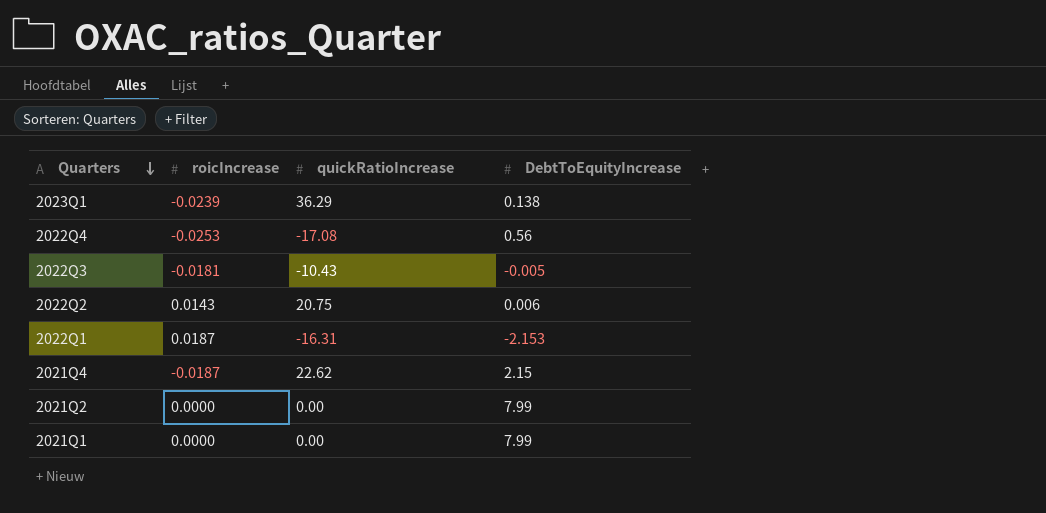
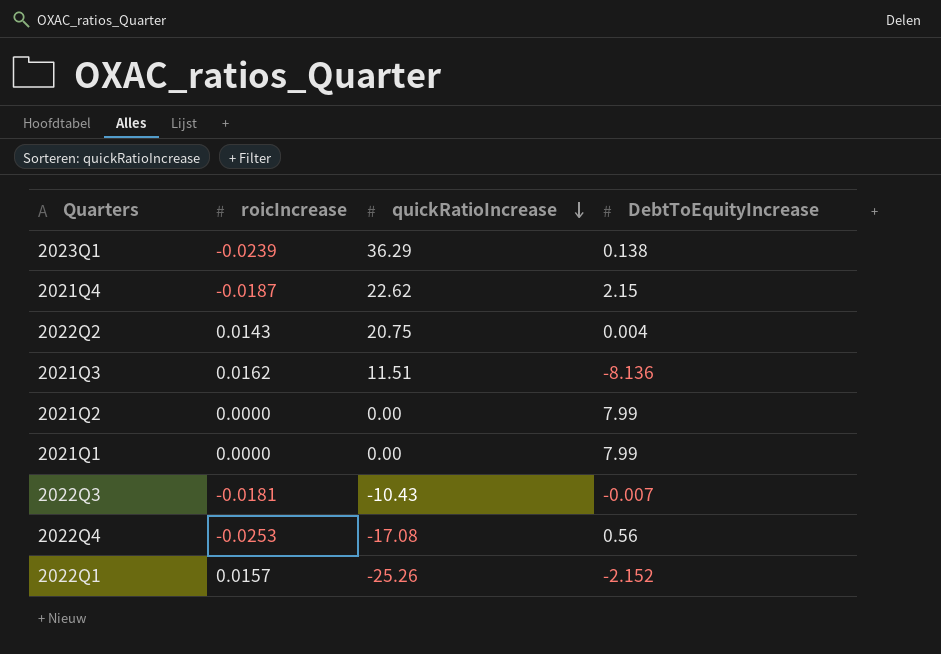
row order: Quarters descending -> quickRatioIncrease descending
2022Q2 | DebtToEquityIncrease: 0.006 -> 0.004
row 2021Q3: none -> 0.0162 | 11.51 | -8.136
2022Q3 | DebtToEquityIncrease: -0.005 -> -0.007
2022Q1 | roicIncrease: 0.0187 -> 0.0157
2022Q1 | quickRatioIncrease: -16.31 -> -25.26
2022Q1 | DebtToEquityIncrease: -2.153 -> -2.152

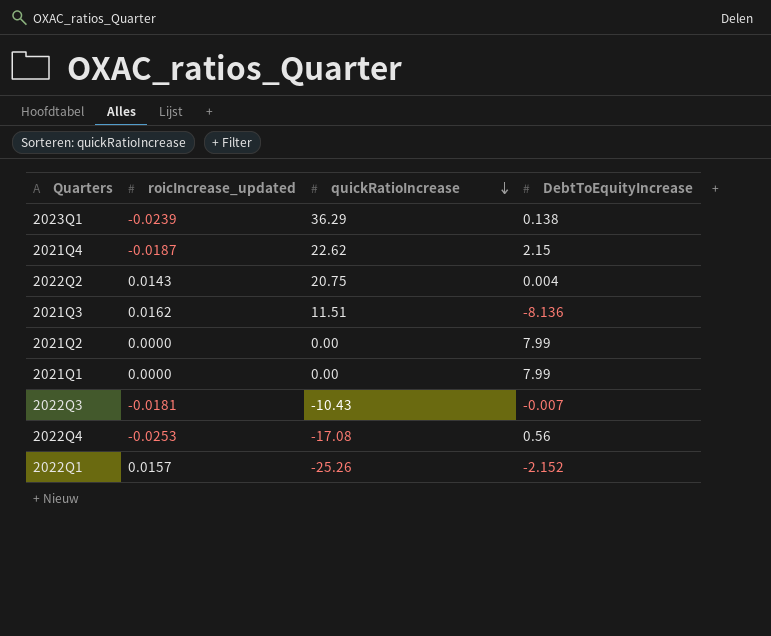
column name: roicIncrease -> roicIncrease_updated

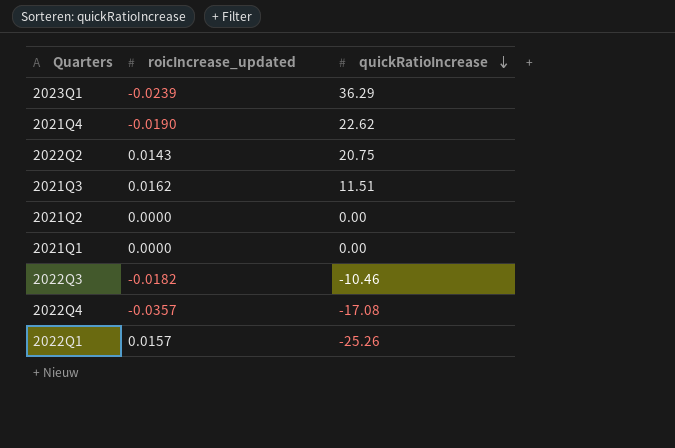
column DebtToEquityIncrease | position: 4 -> none
2021Q4 | roicIncrease_updated: -0.0187 -> -0.0190
2022Q3 | roicIncrease_updated: -0.0181 -> -0.0182
2022Q3 | quickRatioIncrease: -10.43 -> -10.46
2022Q4 | roicIncrease_updated: -0.0253 -> -0.0357

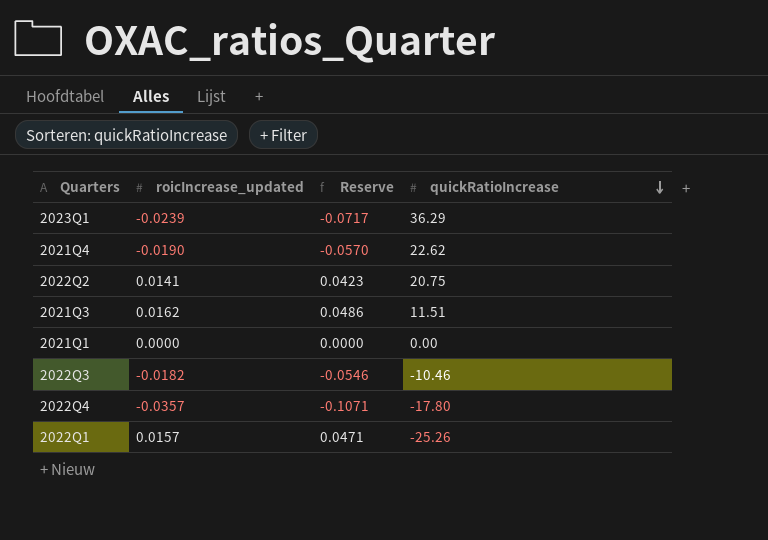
column Reserve | formula: none -> [roicIncrease_updated] * 3
row 2021Q2: 0.0000 | 0.00 -> none
2022Q2 | roicIncrease_updated: 0.0143 -> 0.0141
2022Q4 | quickRatioIncrease: -17.08 -> -17.80

